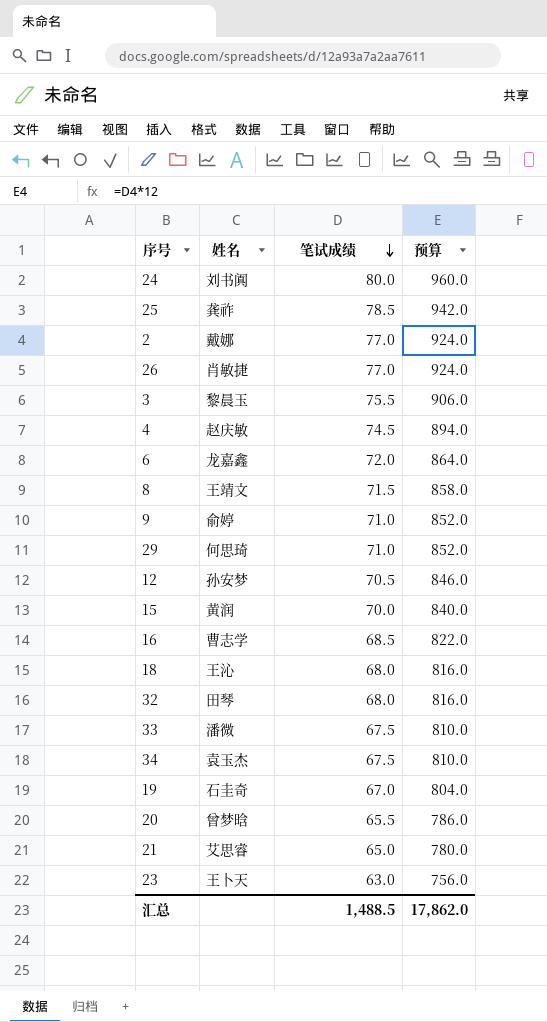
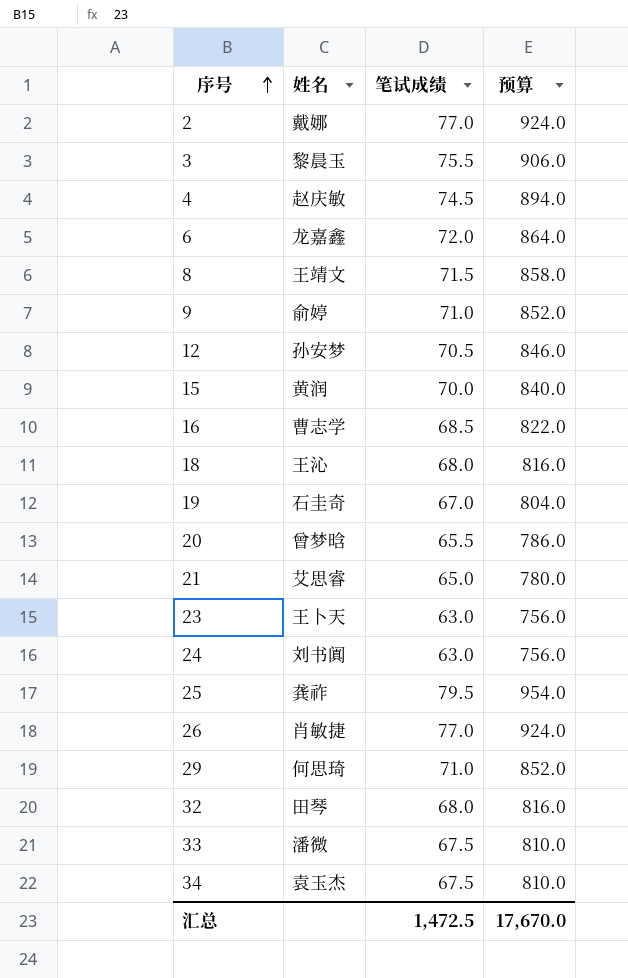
row order: 笔试成绩 descending -> 序号 ascending
24 | 笔试成绩: 80.0 -> 63.0
24 | 预算: 960.0 -> 756.0
25 | 笔试成绩: 78.5 -> 79.5
25 | 预算: 942.0 -> 954.0
汇总 | 笔试成绩: 1,488.5 -> 1,472.5
汇总 | 预算: 17,862.0 -> 17,670.0

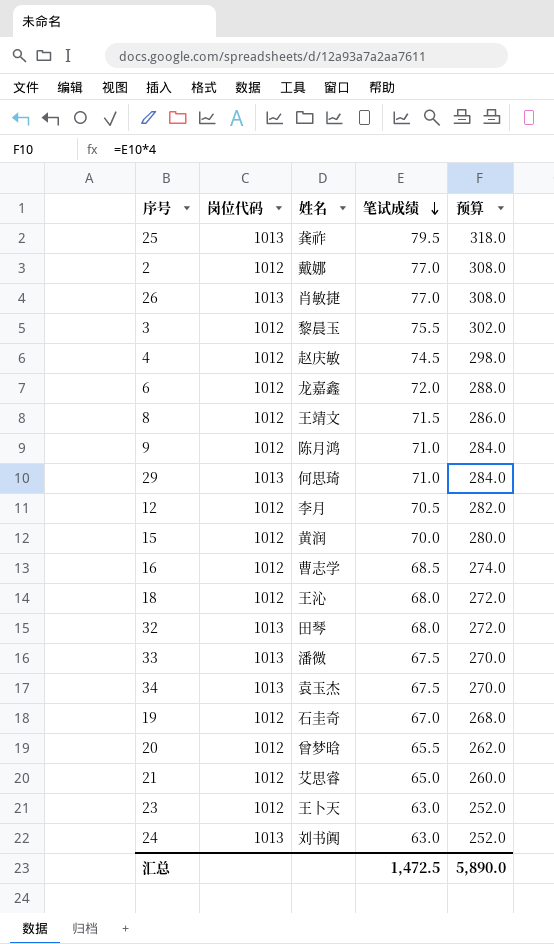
row order: 序号 ascending -> 笔试成绩 descending
column 岗位代码 | position: none -> 2
column 预算 | formula: [笔试成绩] * 12 -> [笔试成绩] * 4
9 | 姓名: 俞婷 -> 陈月鸿
12 | 姓名: 孙安梦 -> 李月
汇总 | 预算: 17,670.0 -> 5,890.0

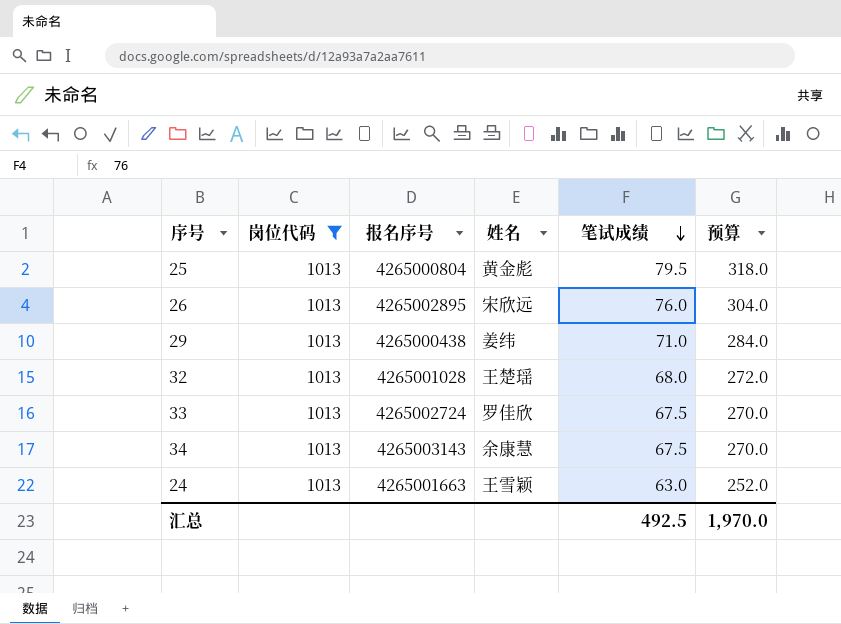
filter: none -> 岗位代码 = 1013
column 报名序号 | position: none -> 3
25 | 姓名: 龚祚 -> 黄金彪
26 | 姓名: 肖敏捷 -> 宋欣远
26 | 笔试成绩: 77.0 -> 76.0
26 | 预算: 308.0 -> 304.0
29 | 姓名: 何思琦 -> 姜纬
32 | 姓名: 田琴 -> 王楚瑶
33 | 姓名: 潘微 -> 罗佳欣
34 | 姓名: 袁玉杰 -> 余康慧
24 | 姓名: 刘书阗 -> 王雪颖
汇总 | 笔试成绩: 1,472.5 -> 492.5
汇总 | 预算: 5,890.0 -> 1,970.0

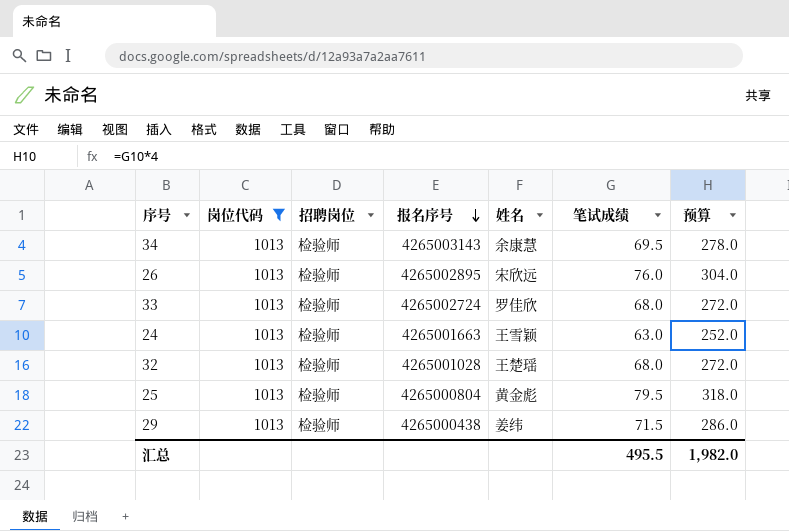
row order: 笔试成绩 descending -> 报名序号 descending
column 招聘岗位 | position: none -> 3
34 | 笔试成绩: 67.5 -> 69.5
34 | 预算: 270.0 -> 278.0
33 | 笔试成绩: 67.5 -> 68.0
33 | 预算: 270.0 -> 272.0
29 | 笔试成绩: 71.0 -> 71.5
29 | 预算: 284.0 -> 286.0
汇总 | 笔试成绩: 492.5 -> 495.5
汇总 | 预算: 1,970.0 -> 1,982.0

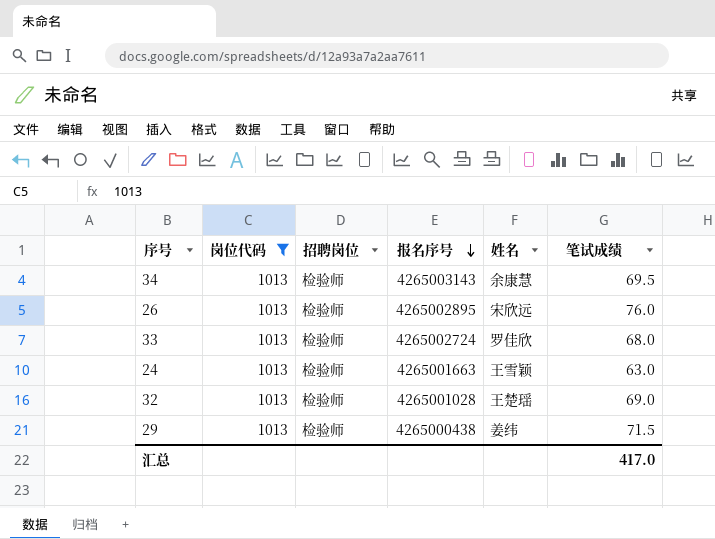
column 预算 | formula: [笔试成绩] * 4 -> none
row 25: 1013 | 检验师 | 4265000804 | 黄金彪 | 79.5 | 318.0 -> none
32 | 笔试成绩: 68.0 -> 69.0
汇总 | 笔试成绩: 495.5 -> 417.0

